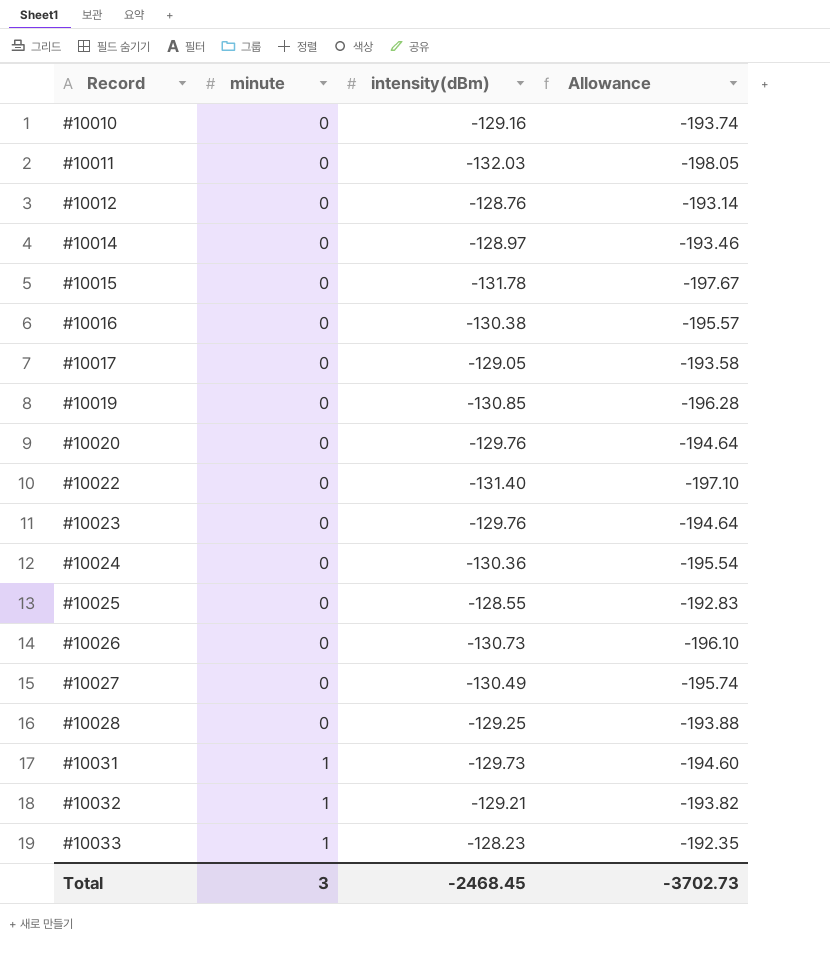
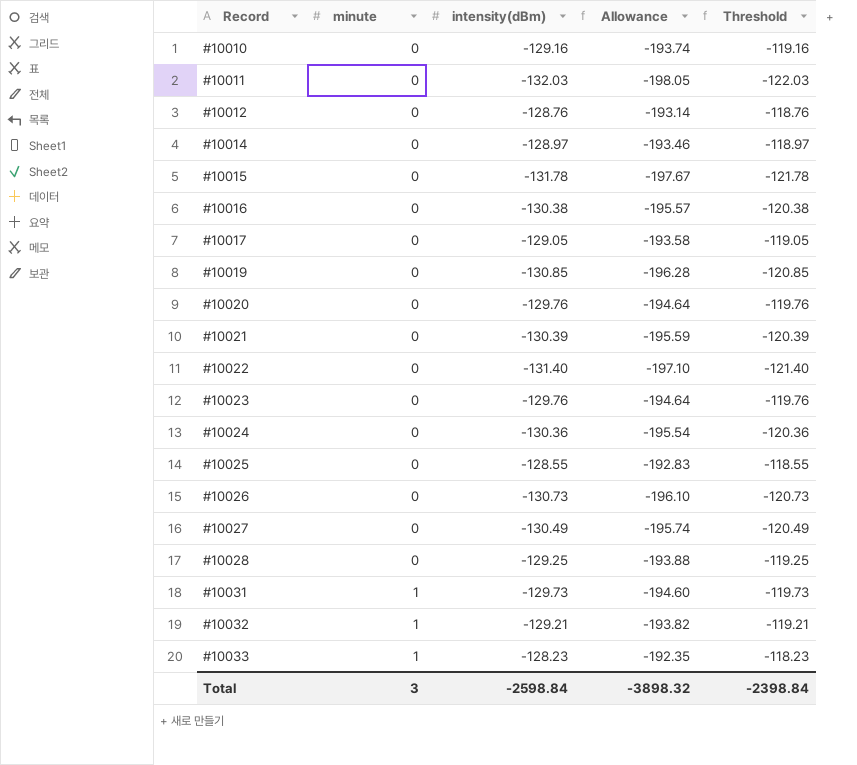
column Threshold | formula: none -> [intensity(dBm)] + 10
row #10021: none -> 0 | -130.39 | -195.59 | -120.39
Total | intensity(dBm): -2468.45 -> -2598.84
Total | Allowance: -3702.73 -> -3898.32

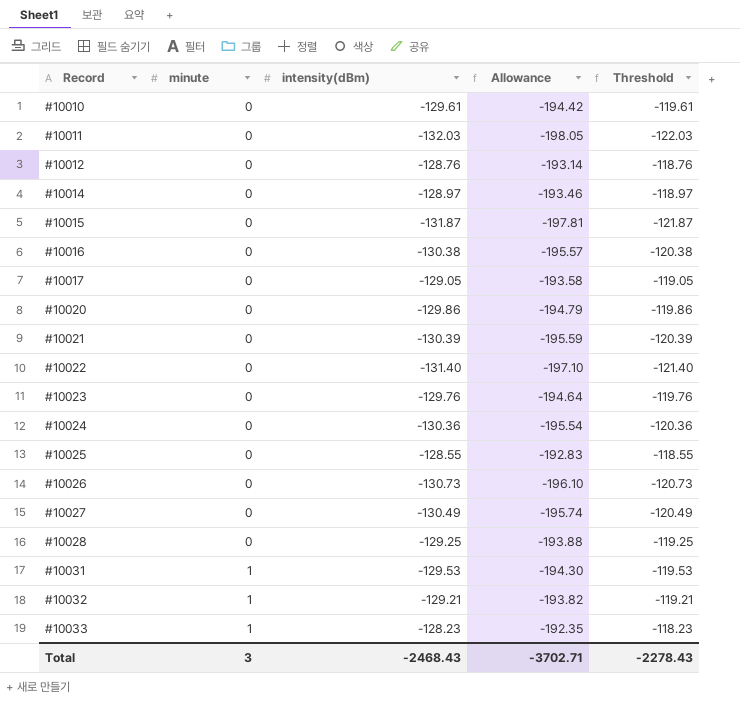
row #10019: 0 | -130.85 | -196.28 | -120.85 -> none
#10010 | intensity(dBm): -129.16 -> -129.61
#10010 | Allowance: -193.74 -> -194.42
#10010 | Threshold: -119.16 -> -119.61
#10015 | intensity(dBm): -131.78 -> -131.87
#10015 | Allowance: -197.67 -> -197.81
#10015 | Threshold: -121.78 -> -121.87
#10020 | intensity(dBm): -129.76 -> -129.86
#10020 | Allowance: -194.64 -> -194.79
#10020 | Threshold: -119.76 -> -119.86
#10031 | intensity(dBm): -129.73 -> -129.53
#10031 | Allowance: -194.60 -> -194.30
#10031 | Threshold: -119.73 -> -119.53
Total | intensity(dBm): -2598.84 -> -2468.43
Total | Allowance: -3898.32 -> -3702.71
Total | Threshold: -2398.84 -> -2278.43

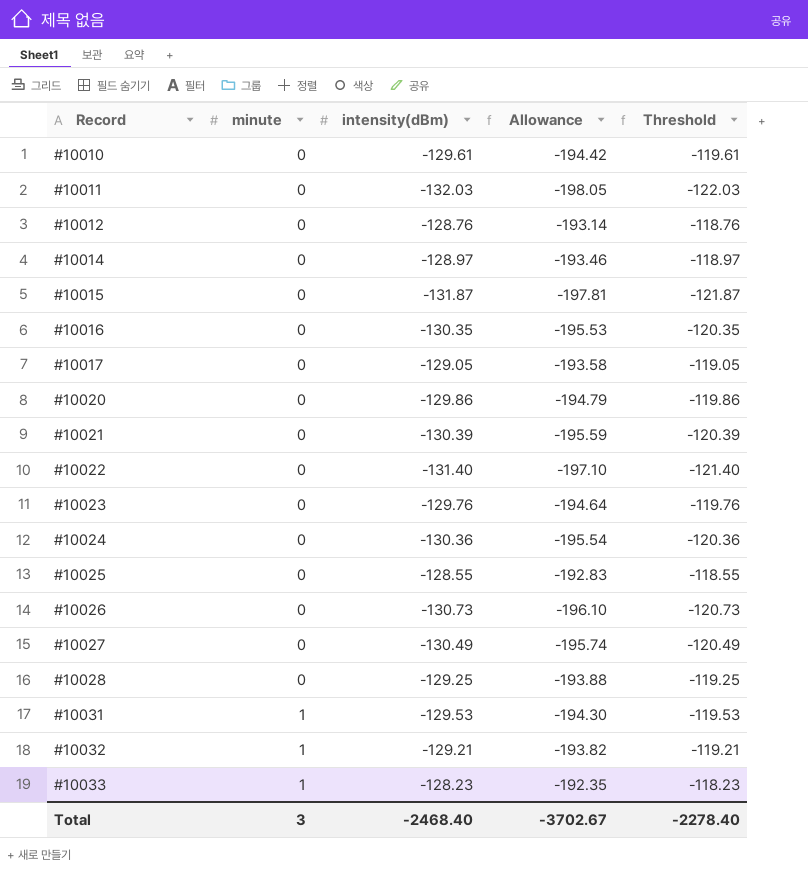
#10016 | intensity(dBm): -130.38 -> -130.35
#10016 | Allowance: -195.57 -> -195.53
#10016 | Threshold: -120.38 -> -120.35
Total | intensity(dBm): -2468.43 -> -2468.40
Total | Allowance: -3702.71 -> -3702.67
Total | Threshold: -2278.43 -> -2278.40

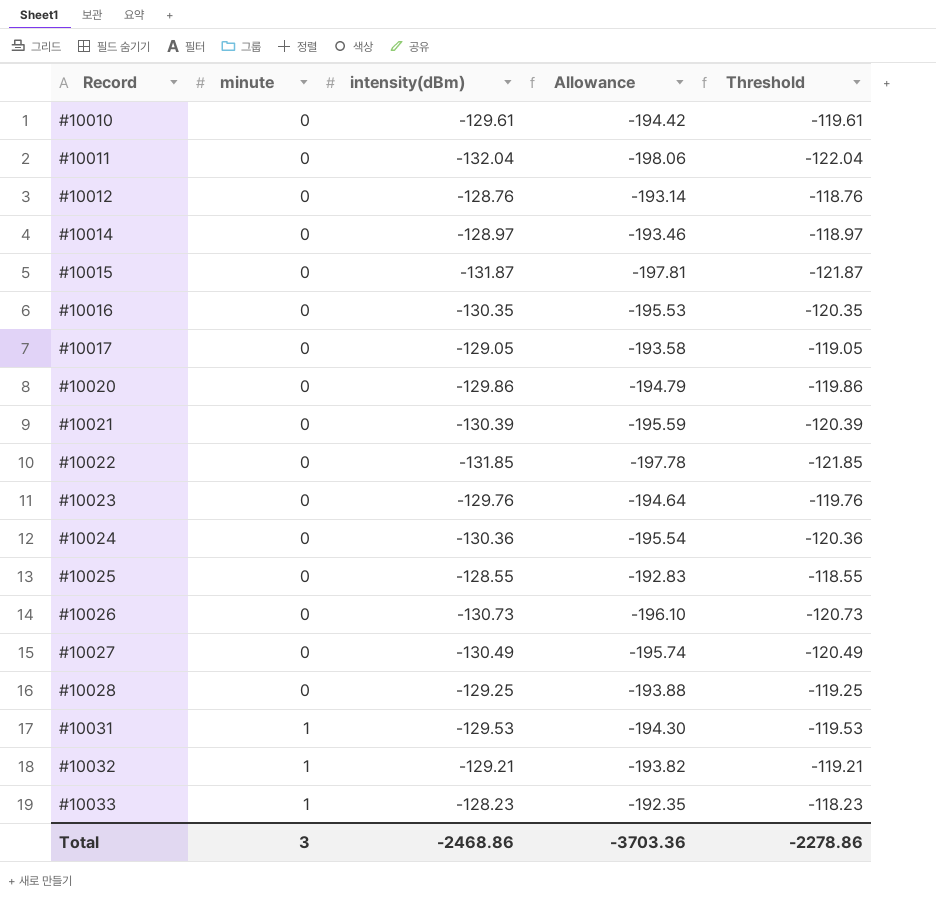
#10011 | intensity(dBm): -132.03 -> -132.04
#10011 | Allowance: -198.05 -> -198.06
#10011 | Threshold: -122.03 -> -122.04
#10022 | intensity(dBm): -131.40 -> -131.85
#10022 | Allowance: -197.10 -> -197.78
#10022 | Threshold: -121.40 -> -121.85
Total | intensity(dBm): -2468.40 -> -2468.86
Total | Allowance: -3702.67 -> -3703.36
Total | Threshold: -2278.40 -> -2278.86

